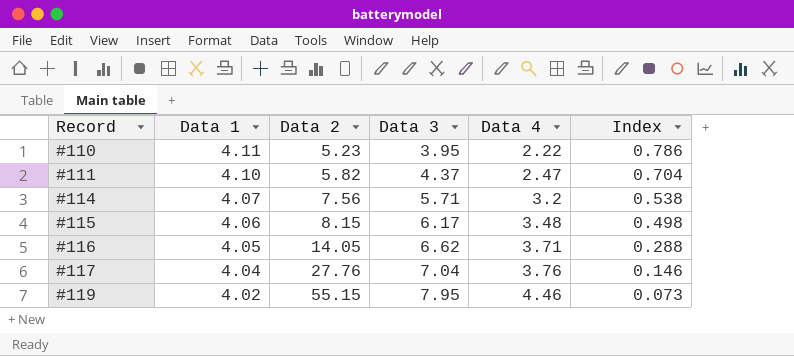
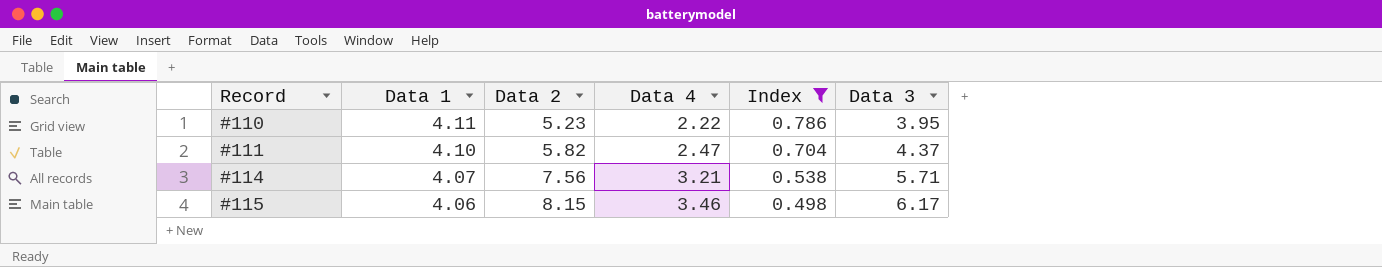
filter: none -> Index >= 0.498
column Data 3 | position: 4 -> 6
#114 | Data 4: 3.2 -> 3.21
#115 | Data 4: 3.48 -> 3.46

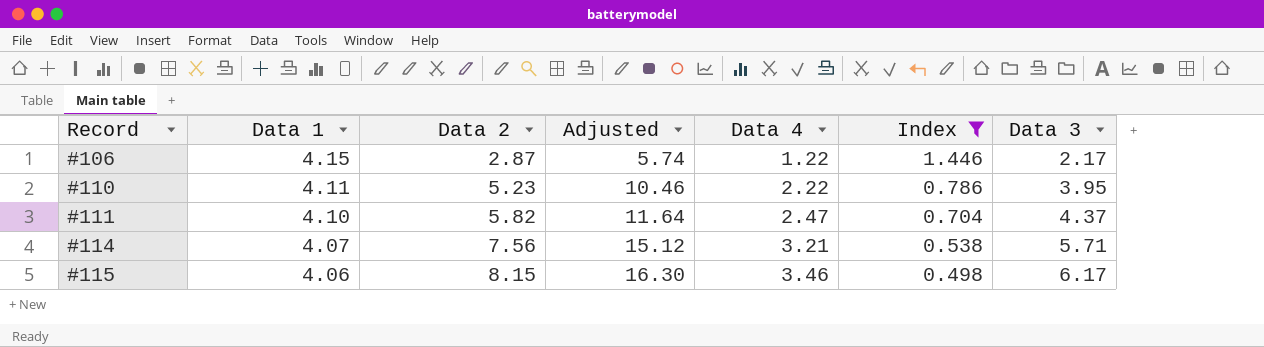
column Adjusted | formula: none -> [Data 2] * 2
row #106: none -> 4.15 | 2.87 | 5.74 | 1.22 | 1.446 | 2.17

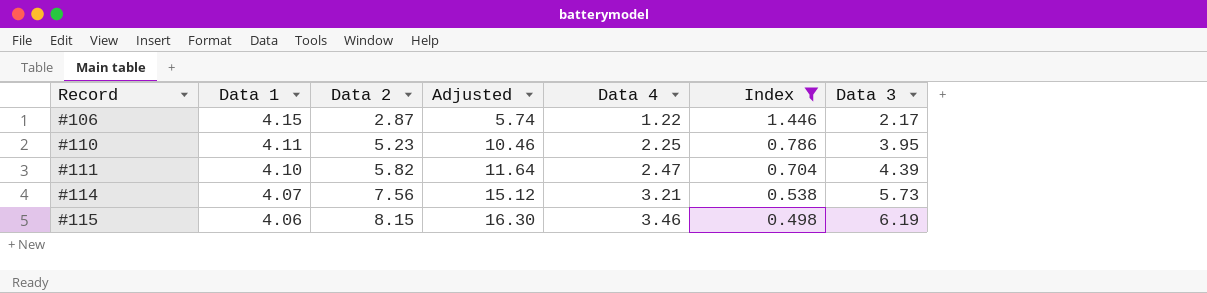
#110 | Data 4: 2.22 -> 2.25
#111 | Data 3: 4.37 -> 4.39
#114 | Data 3: 5.71 -> 5.73
#115 | Data 3: 6.17 -> 6.19

